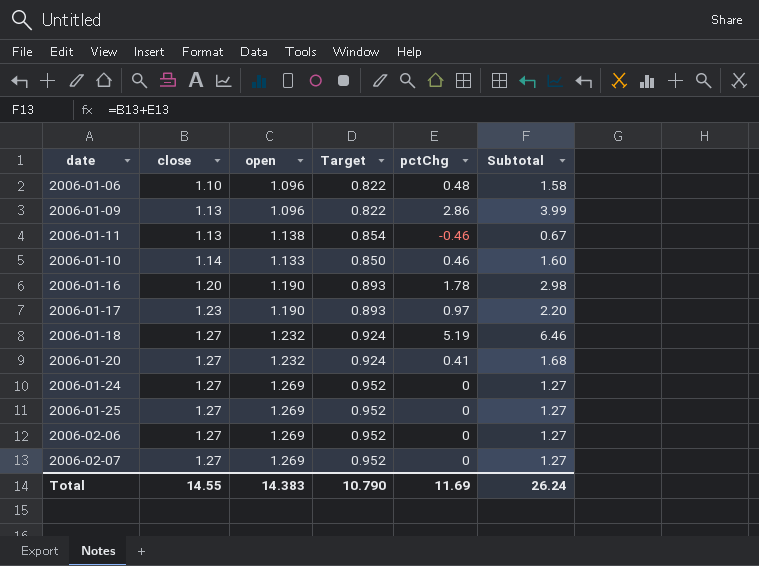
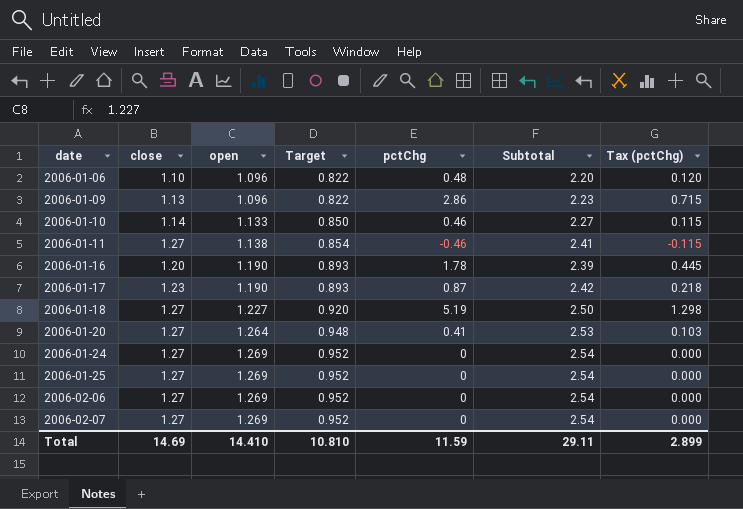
row order: close ascending -> date ascending
column Subtotal | formula: [close] + [pctChg] -> [close] + [open]
column Tax (pctChg) | formula: none -> [pctChg] * 0.25
2006-01-11 | close: 1.13 -> 1.27
2006-01-17 | pctChg: 0.97 -> 0.87
2006-01-18 | open: 1.232 -> 1.227
2006-01-18 | Target: 0.924 -> 0.920
2006-01-20 | open: 1.232 -> 1.264
2006-01-20 | Target: 0.924 -> 0.948
Total | close: 14.55 -> 14.69
Total | open: 14.383 -> 14.410
Total | Target: 10.790 -> 10.810
Total | pctChg: 11.69 -> 11.59
Total | Subtotal: 26.24 -> 29.11

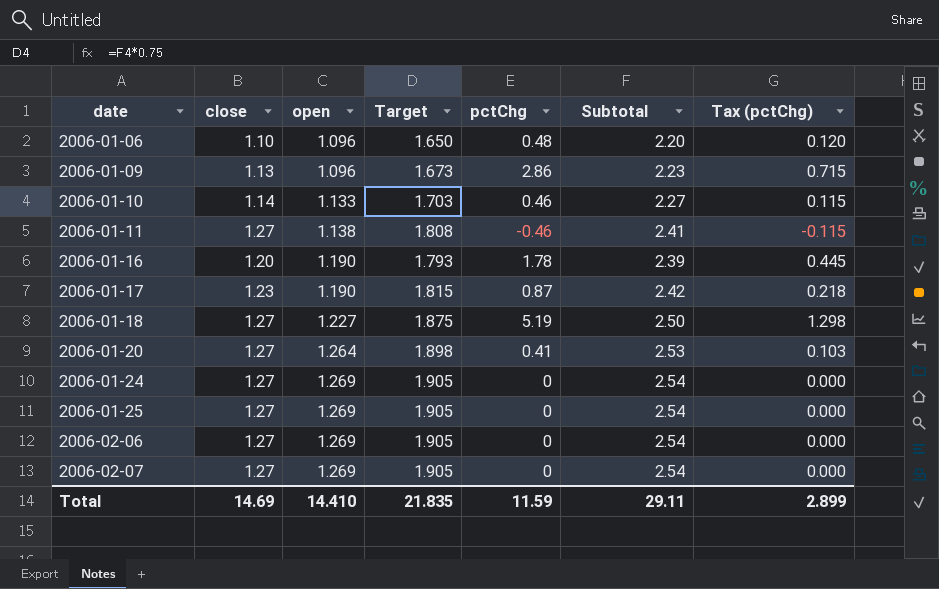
column Target | formula: [open] * 0.75 -> [Subtotal] * 0.75
Total | Target: 10.810 -> 21.835

